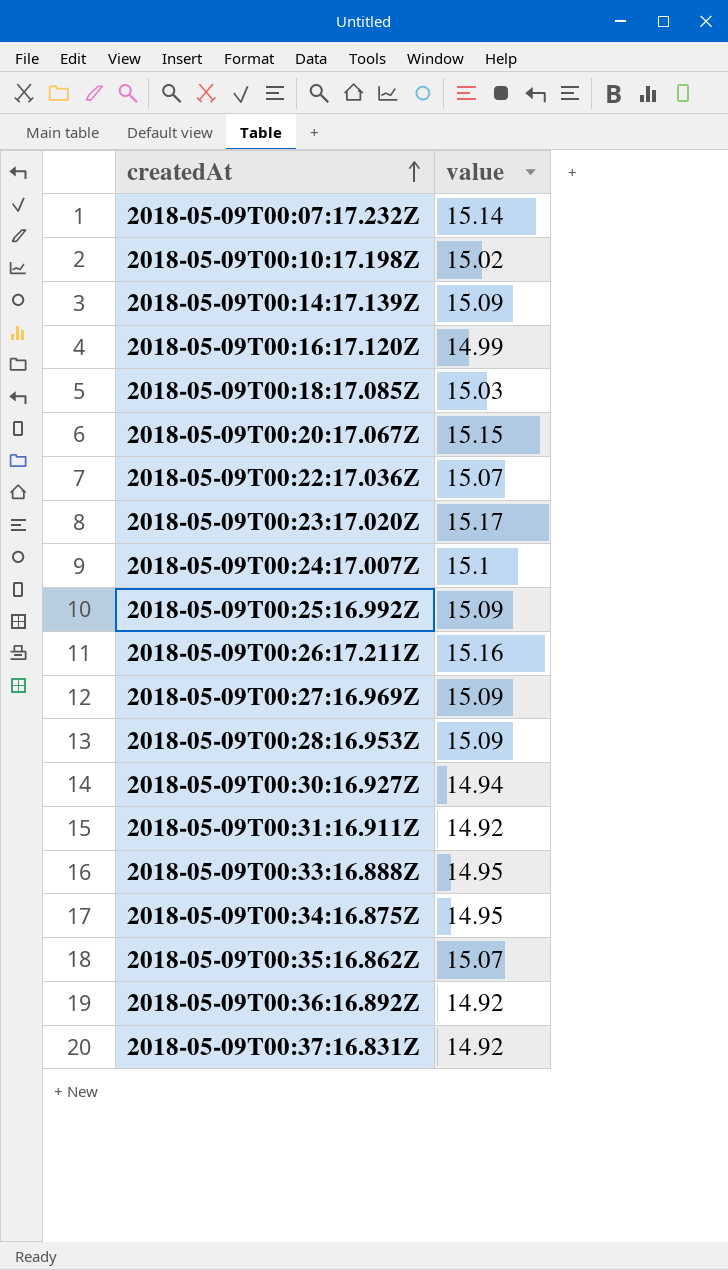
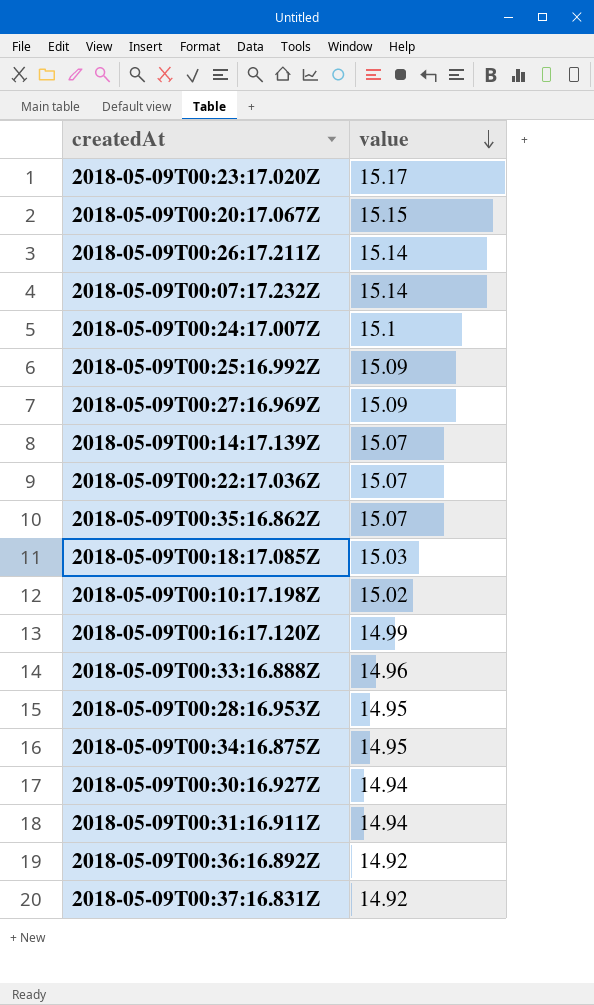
row order: createdAt ascending -> value descending
2018-05-09T00:26:17.211Z | value: 15.16 -> 15.14
2018-05-09T00:14:17.139Z | value: 15.09 -> 15.07
2018-05-09T00:33:16.888Z | value: 14.95 -> 14.96
2018-05-09T00:28:16.953Z | value: 15.09 -> 14.95
2018-05-09T00:31:16.911Z | value: 14.92 -> 14.94

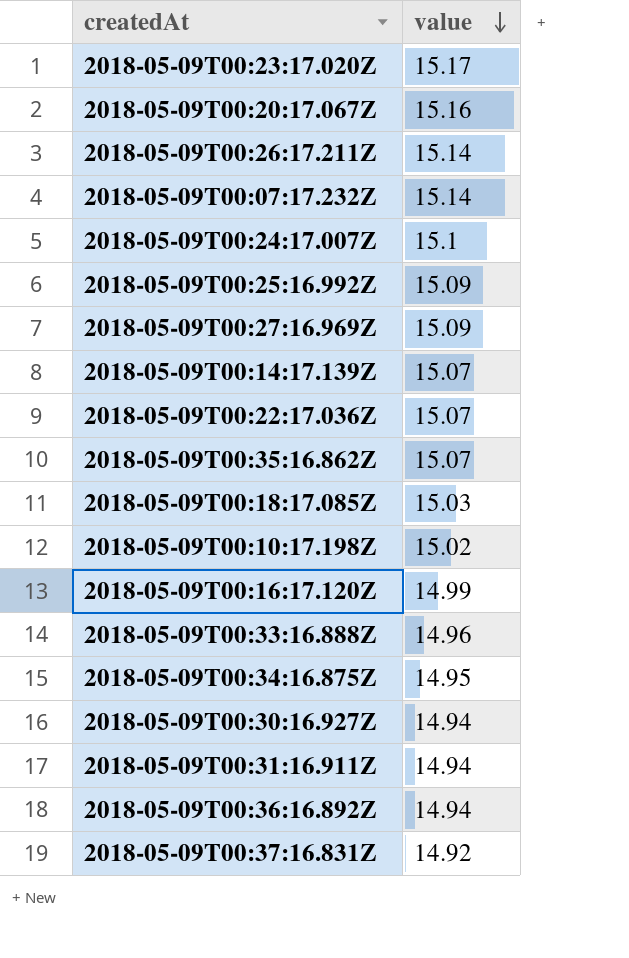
row 2018-05-09T00:28:16.953Z: 14.95 -> none
2018-05-09T00:20:17.067Z | value: 15.15 -> 15.16
2018-05-09T00:36:16.892Z | value: 14.92 -> 14.94

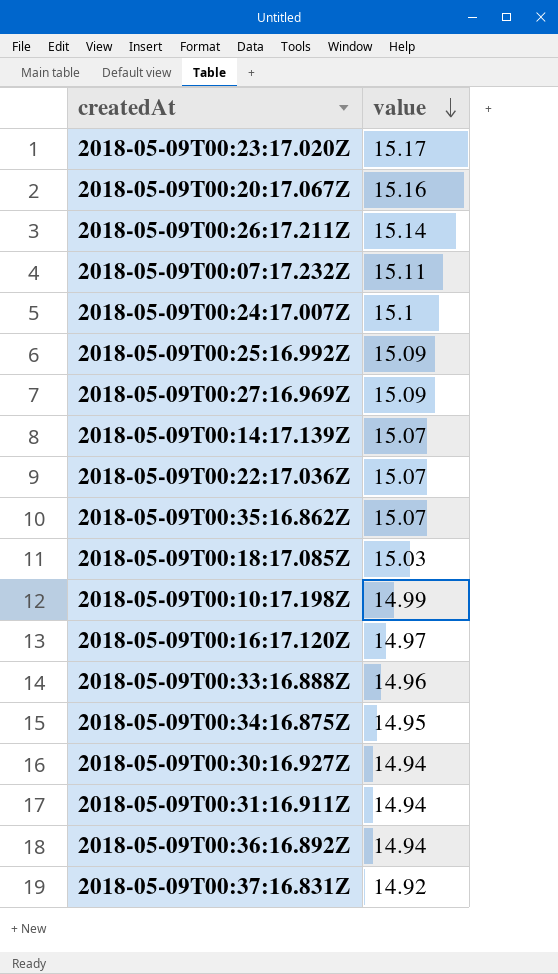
2018-05-09T00:07:17.232Z | value: 15.14 -> 15.11
2018-05-09T00:10:17.198Z | value: 15.02 -> 14.99
2018-05-09T00:16:17.120Z | value: 14.99 -> 14.97

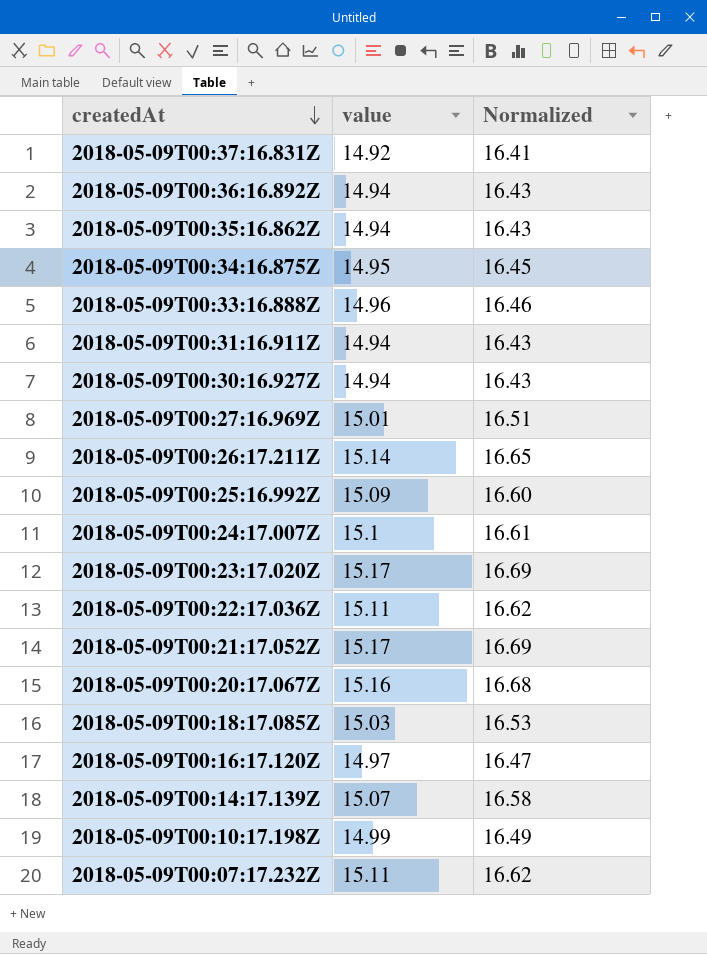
row order: value descending -> createdAt descending
column Normalized | formula: none -> [value] * 1.1
2018-05-09T00:35:16.862Z | value: 15.07 -> 14.94
2018-05-09T00:27:16.969Z | value: 15.09 -> 15.01
2018-05-09T00:22:17.036Z | value: 15.07 -> 15.11
row 2018-05-09T00:21:17.052Z: none -> 15.17 | 16.69

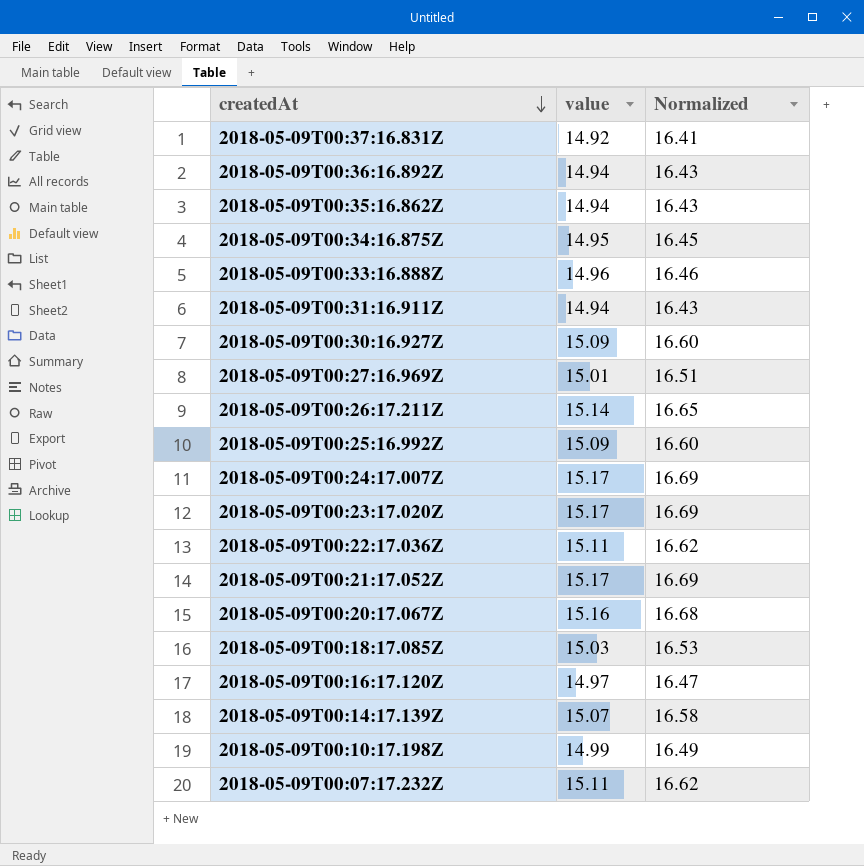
2018-05-09T00:30:16.927Z | value: 14.94 -> 15.09
2018-05-09T00:30:16.927Z | Normalized: 16.43 -> 16.60
2018-05-09T00:24:17.007Z | value: 15.1 -> 15.17
2018-05-09T00:24:17.007Z | Normalized: 16.61 -> 16.69

